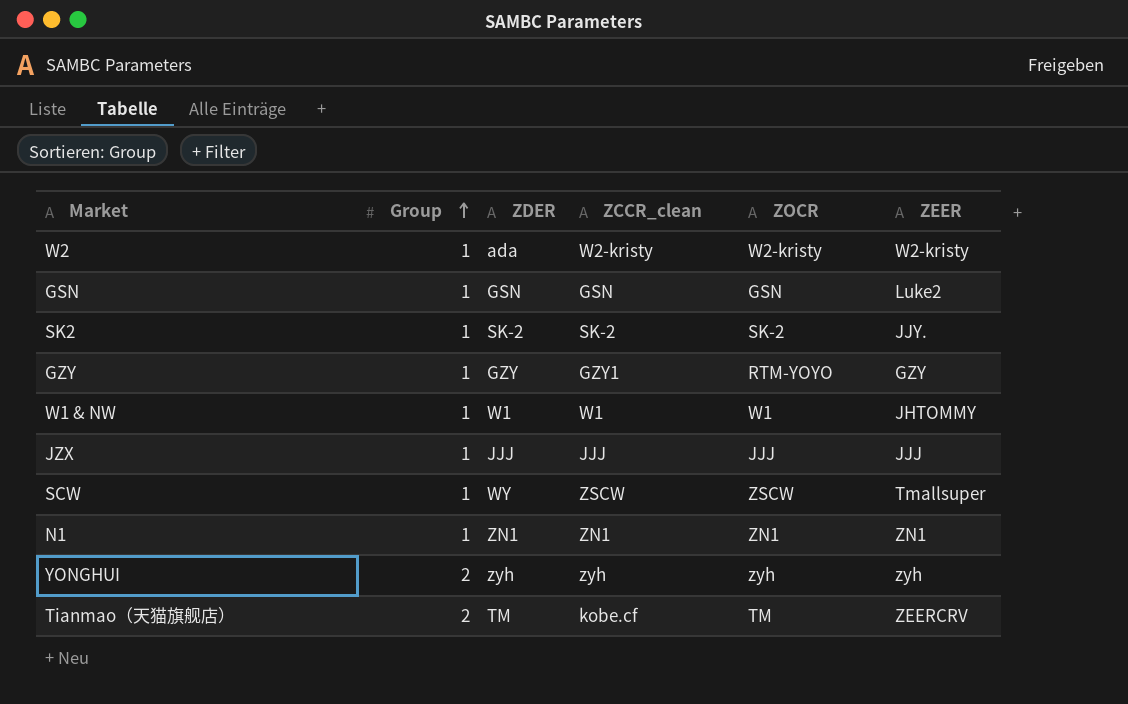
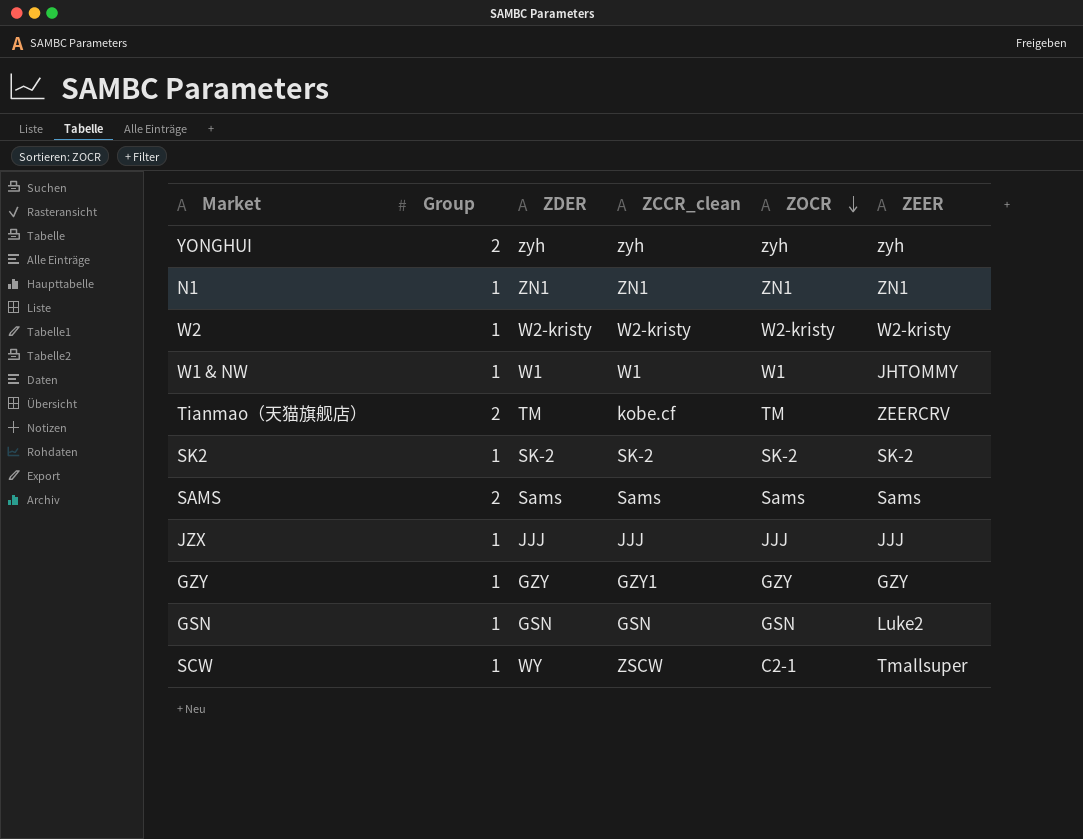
row order: Group ascending -> ZOCR descending
W2 | ZDER: ada -> W2-kristy
SK2 | ZEER: JJY. -> SK-2
row SAMS: none -> 2 | Sams | Sams | Sams | Sams
GZY | ZOCR: RTM-YOYO -> GZY
SCW | ZOCR: ZSCW -> C2-1

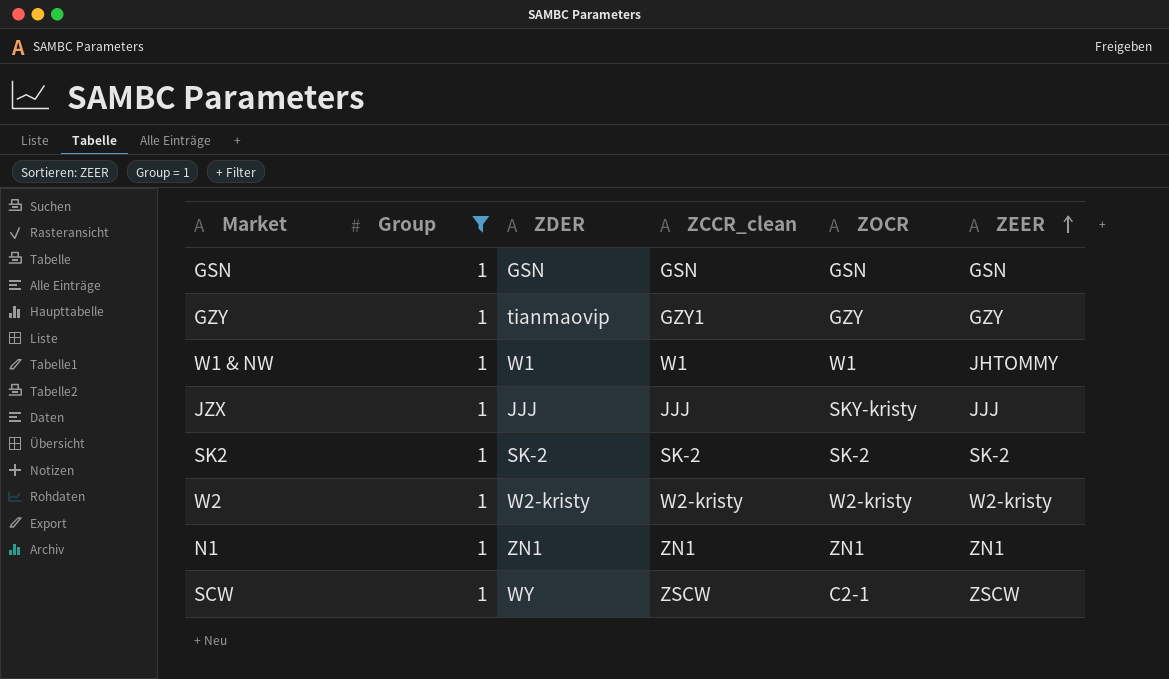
filter: none -> Group = 1
row order: ZOCR descending -> ZEER ascending
GSN | ZEER: Luke2 -> GSN
GZY | ZDER: GZY -> tianmaovip
JZX | ZOCR: JJJ -> SKY-kristy
SCW | ZEER: Tmallsuper -> ZSCW

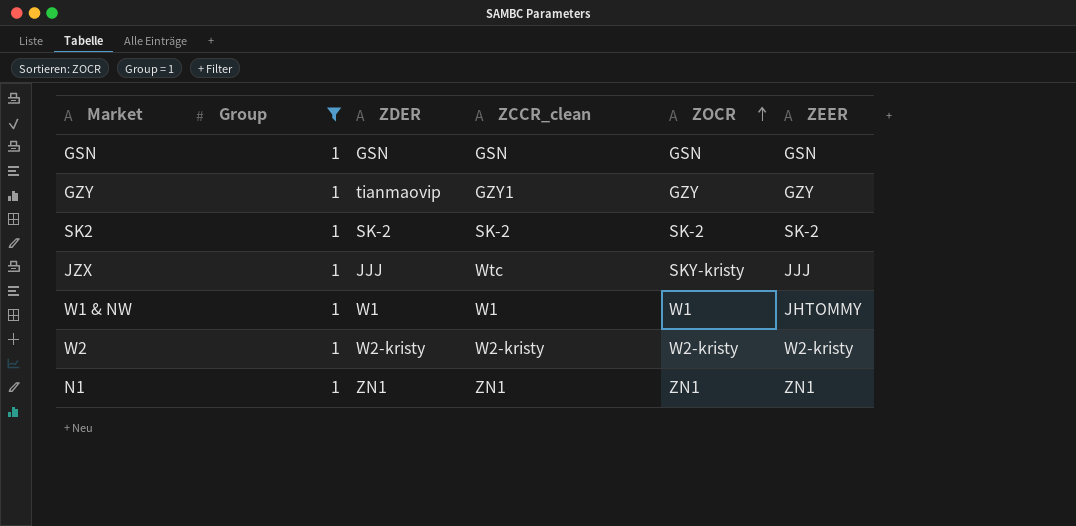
row order: ZEER ascending -> ZOCR ascending
row SCW: 1 | WY | ZSCW | C2-1 | ZSCW -> none
JZX | ZCCR_clean: JJJ -> Wtc

